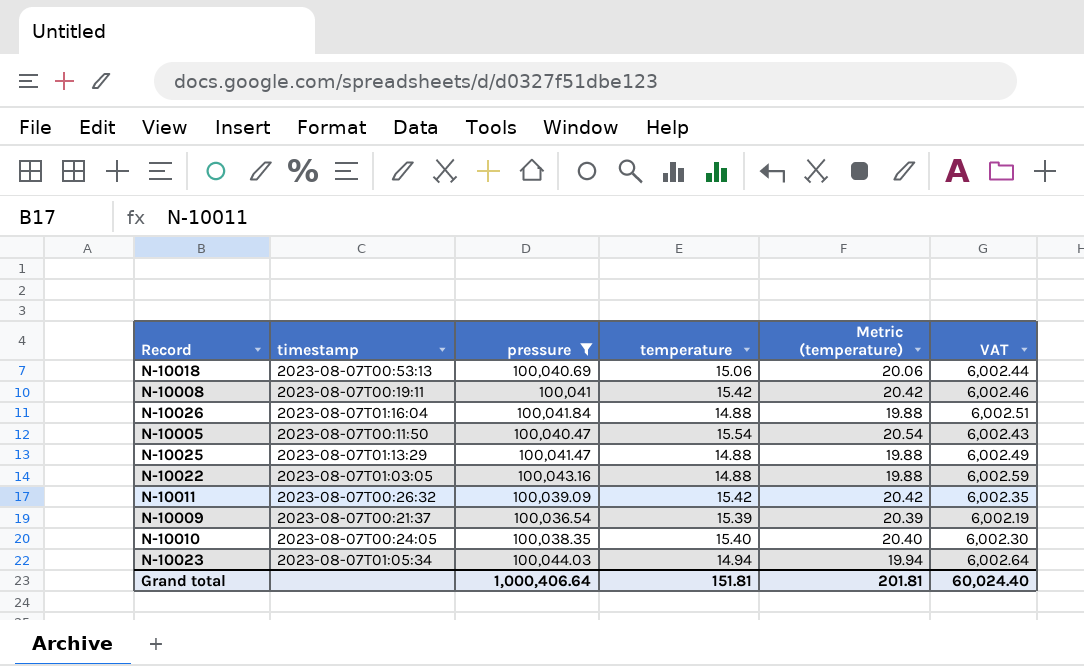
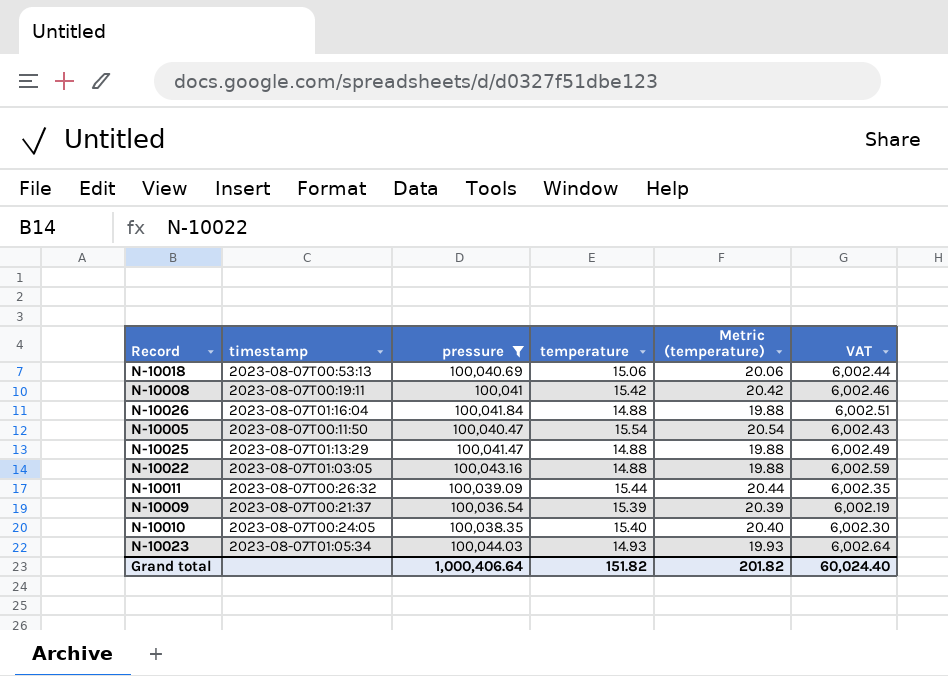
N-10011 | temperature: 15.42 -> 15.44
N-10011 | Metric (temperature): 20.42 -> 20.44
N-10023 | temperature: 14.94 -> 14.93
N-10023 | Metric (temperature): 19.94 -> 19.93
Grand total | temperature: 151.81 -> 151.82
Grand total | Metric (temperature): 201.81 -> 201.82

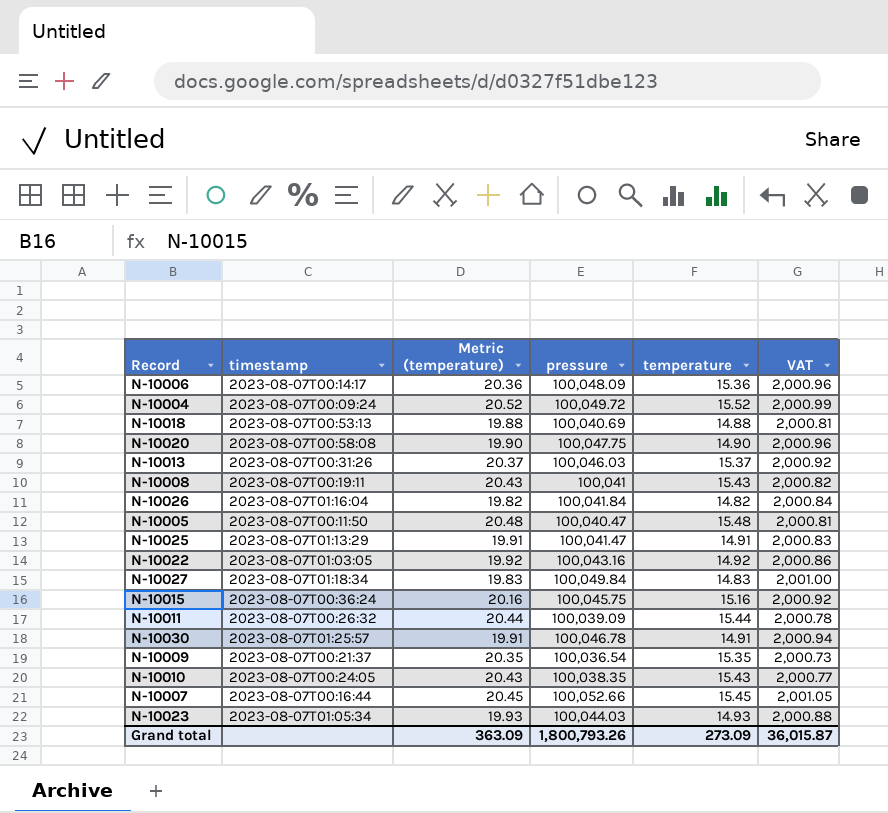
filter: pressure <= 100,044.03 -> none
column Metric (temperature) | position: 5 -> 3
column VAT | formula: [pressure] * 0.06 -> [pressure] * 0.02
N-10018 | Metric (temperature): 20.06 -> 19.88
N-10018 | temperature: 15.06 -> 14.88
N-10008 | Metric (temperature): 20.42 -> 20.43
N-10008 | temperature: 15.42 -> 15.43
N-10026 | Metric (temperature): 19.88 -> 19.82
N-10026 | temperature: 14.88 -> 14.82
N-10005 | Metric (temperature): 20.54 -> 20.48
N-10005 | temperature: 15.54 -> 15.48
N-10025 | Metric (temperature): 19.88 -> 19.91
N-10025 | temperature: 14.88 -> 14.91
N-10022 | Metric (temperature): 19.88 -> 19.92
N-10022 | temperature: 14.88 -> 14.92
N-10009 | Metric (temperature): 20.39 -> 20.35
N-10009 | temperature: 15.39 -> 15.35
N-10010 | Metric (temperature): 20.40 -> 20.43
N-10010 | temperature: 15.40 -> 15.43
Grand total | Metric (temperature): 201.82 -> 363.09
Grand total | pressure: 1,000,406.64 -> 1,800,793.26
Grand total | temperature: 151.82 -> 273.09
Grand total | VAT: 60,024.40 -> 36,015.87

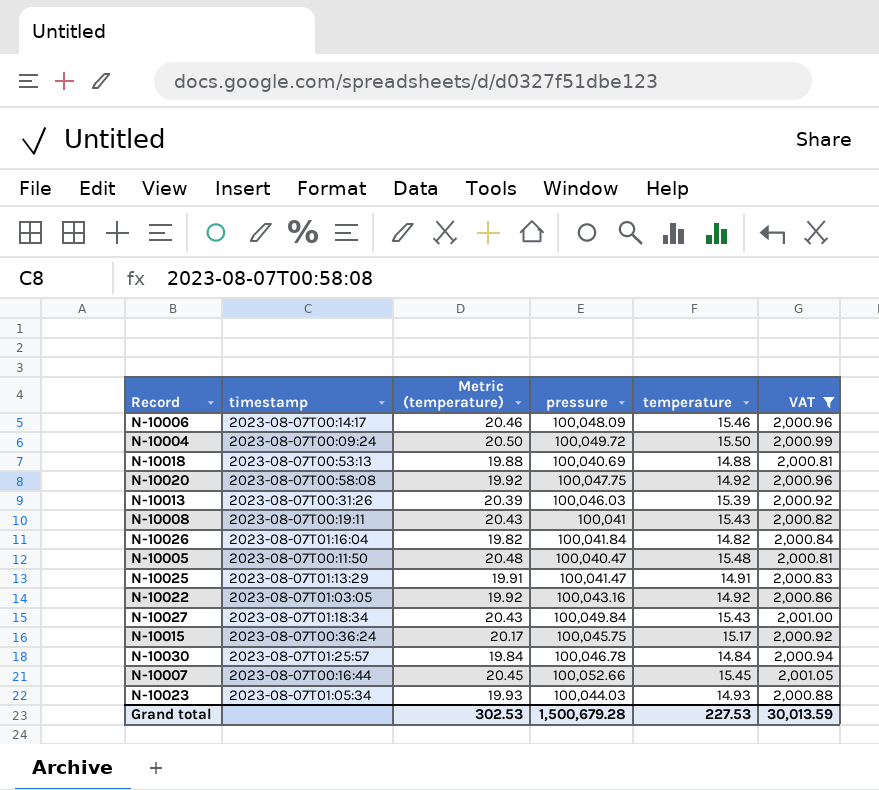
filter: none -> VAT >= 2,000.81
N-10006 | Metric (temperature): 20.36 -> 20.46
N-10006 | temperature: 15.36 -> 15.46
N-10004 | Metric (temperature): 20.52 -> 20.50
N-10004 | temperature: 15.52 -> 15.50
N-10020 | Metric (temperature): 19.90 -> 19.92
N-10020 | temperature: 14.90 -> 14.92
N-10013 | Metric (temperature): 20.37 -> 20.39
N-10013 | temperature: 15.37 -> 15.39
N-10027 | Metric (temperature): 19.83 -> 20.43
N-10027 | temperature: 14.83 -> 15.43
N-10015 | Metric (temperature): 20.16 -> 20.17
N-10015 | temperature: 15.16 -> 15.17
N-10030 | Metric (temperature): 19.91 -> 19.84
N-10030 | temperature: 14.91 -> 14.84
Grand total | Metric (temperature): 363.09 -> 302.53
Grand total | pressure: 1,800,793.26 -> 1,500,679.28
Grand total | temperature: 273.09 -> 227.53
Grand total | VAT: 36,015.87 -> 30,013.59

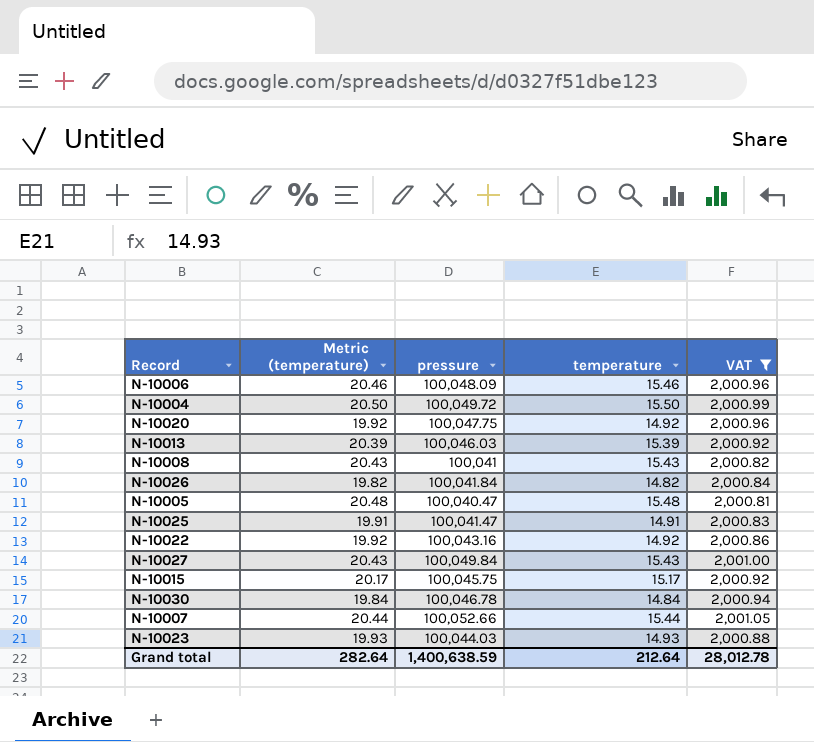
column timestamp | position: 2 -> none
row N-10018: 2023-08-07T00:53:13 | 19.88 | 100,040.69 | 14.88 | 2,000.81 -> none
N-10007 | Metric (temperature): 20.45 -> 20.44
N-10007 | temperature: 15.45 -> 15.44
Grand total | Metric (temperature): 302.53 -> 282.64
Grand total | pressure: 1,500,679.28 -> 1,400,638.59
Grand total | temperature: 227.53 -> 212.64
Grand total | VAT: 30,013.59 -> 28,012.78

